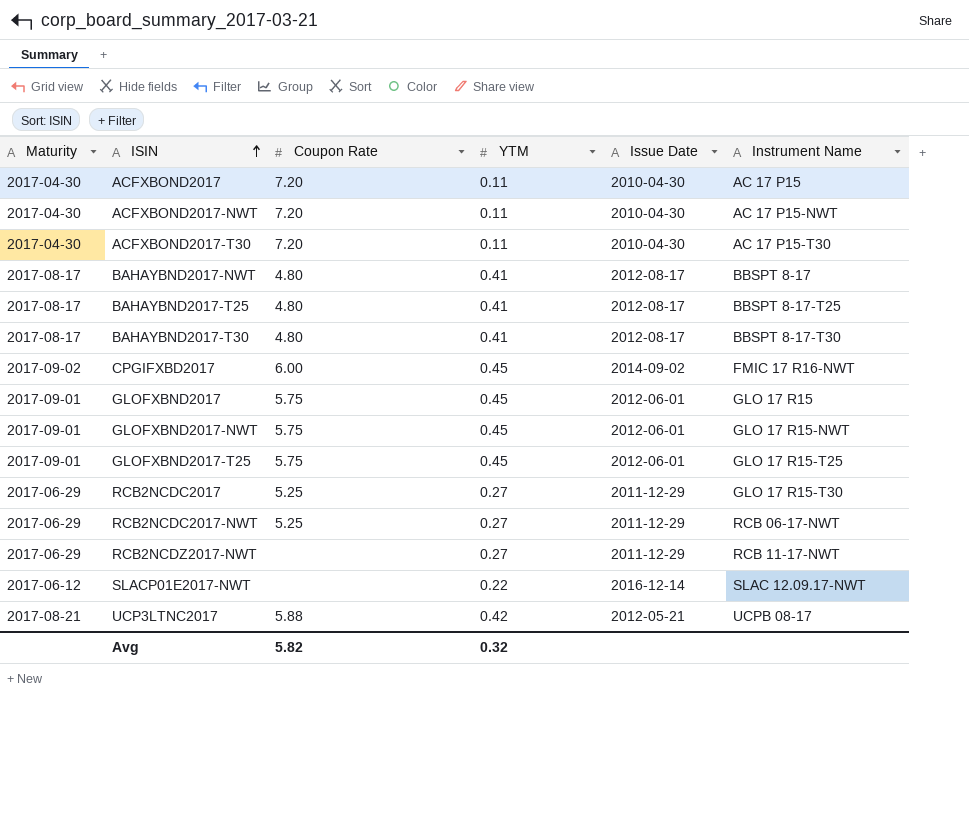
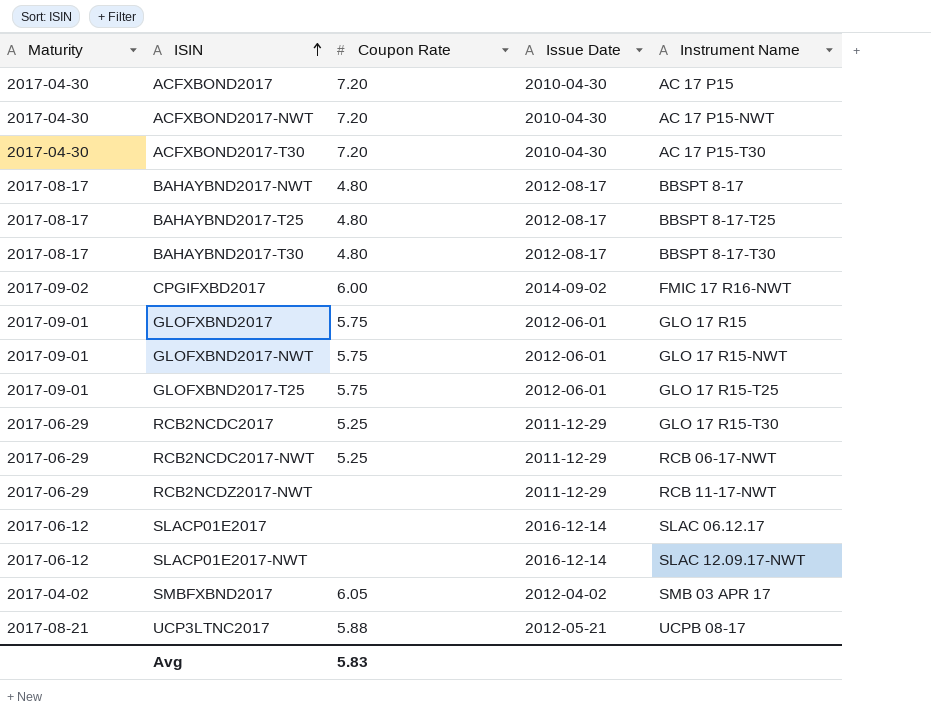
column YTM | position: 4 -> none
row SLACP01E2017: none -> 2017-06-12 | none | 2016-12-14 | SLAC 06.12.17
row SMBFXBND2017: none -> 2017-04-02 | 6.05 | 2012-04-02 | SMB 03 APR 17
Avg | Coupon Rate: 5.82 -> 5.83

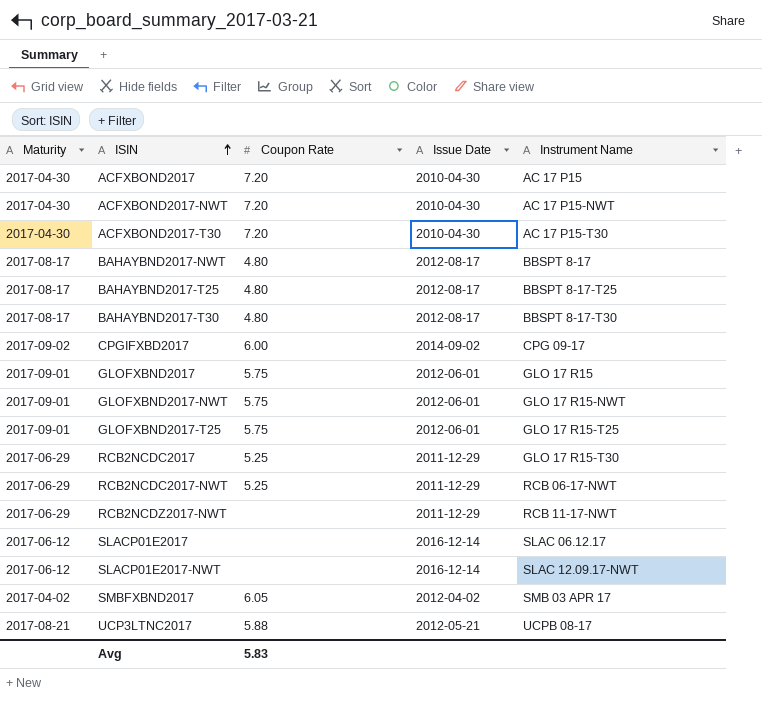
CPGIFXBD2017 | Instrument Name: FMIC 17 R16-NWT -> CPG 09-17

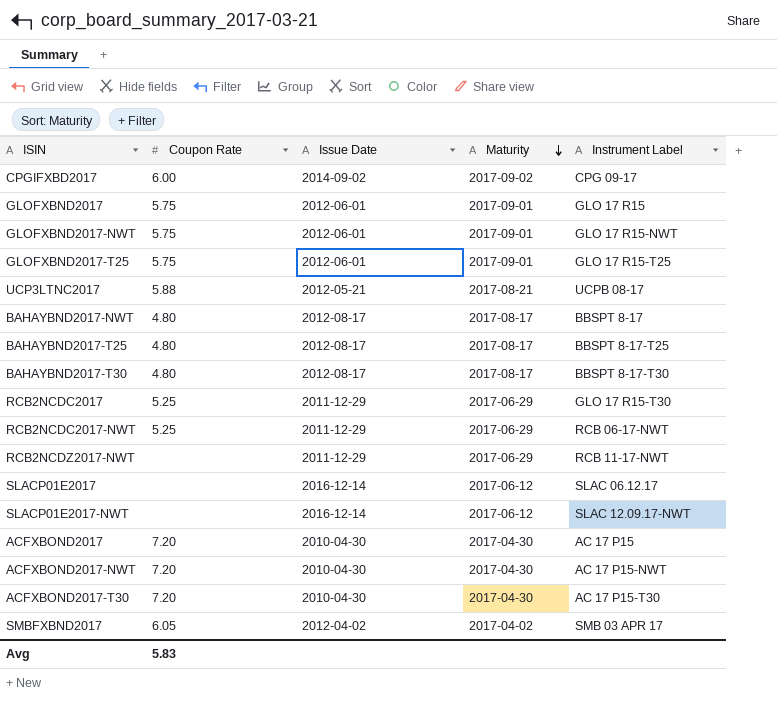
row order: ISIN ascending -> Maturity descending
column Maturity | position: 1 -> 4
column name: Instrument Name -> Instrument Label

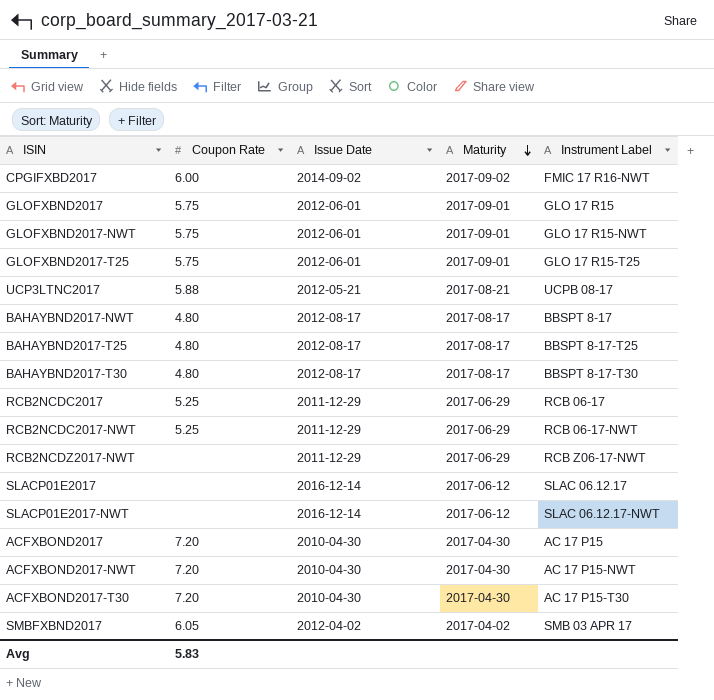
CPGIFXBD2017 | Instrument Label: CPG 09-17 -> FMIC 17 R16-NWT
RCB2NCDC2017 | Instrument Label: GLO 17 R15-T30 -> RCB 06-17
RCB2NCDZ2017-NWT | Instrument Label: RCB 11-17-NWT -> RCB Z06-17-NWT
SLACP01E2017-NWT | Instrument Label: SLAC 12.09.17-NWT -> SLAC 06.12.17-NWT

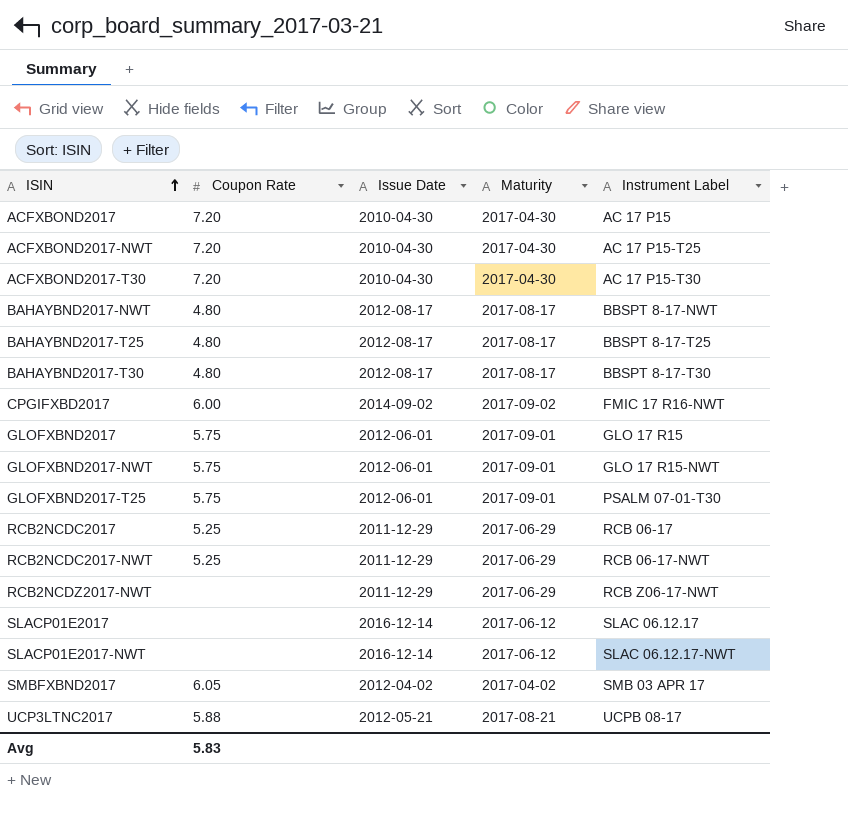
row order: Maturity descending -> ISIN ascending
ACFXBOND2017-NWT | Instrument Label: AC 17 P15-NWT -> AC 17 P15-T25
BAHAYBND2017-NWT | Instrument Label: BBSPT 8-17 -> BBSPT 8-17-NWT
GLOFXBND2017-T25 | Instrument Label: GLO 17 R15-T25 -> PSALM 07-01-T30

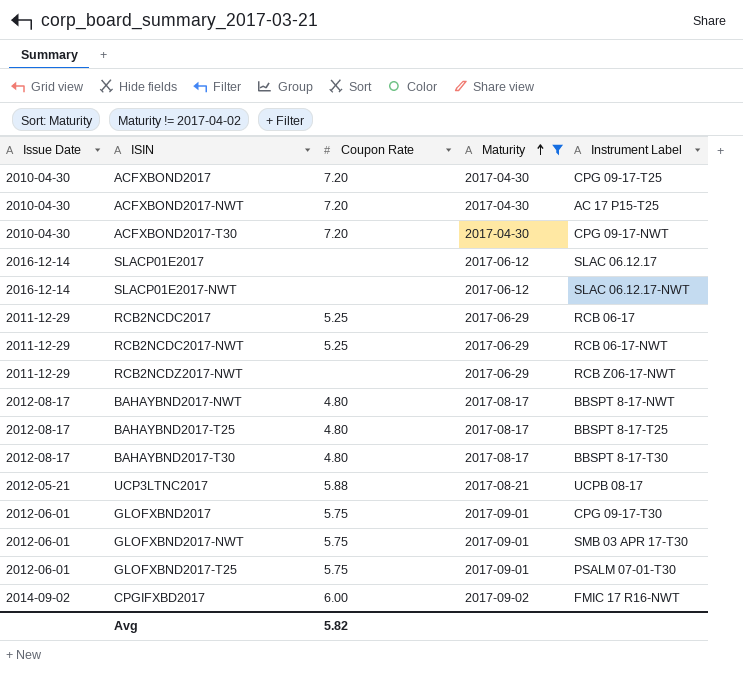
filter: none -> Maturity != 2017-04-02
row order: ISIN ascending -> Maturity ascending
column Issue Date | position: 3 -> 1
ACFXBOND2017 | Instrument Label: AC 17 P15 -> CPG 09-17-T25
ACFXBOND2017-T30 | Instrument Label: AC 17 P15-T30 -> CPG 09-17-NWT
GLOFXBND2017 | Instrument Label: GLO 17 R15 -> CPG 09-17-T30
GLOFXBND2017-NWT | Instrument Label: GLO 17 R15-NWT -> SMB 03 APR 17-T30
Avg | Coupon Rate: 5.83 -> 5.82

